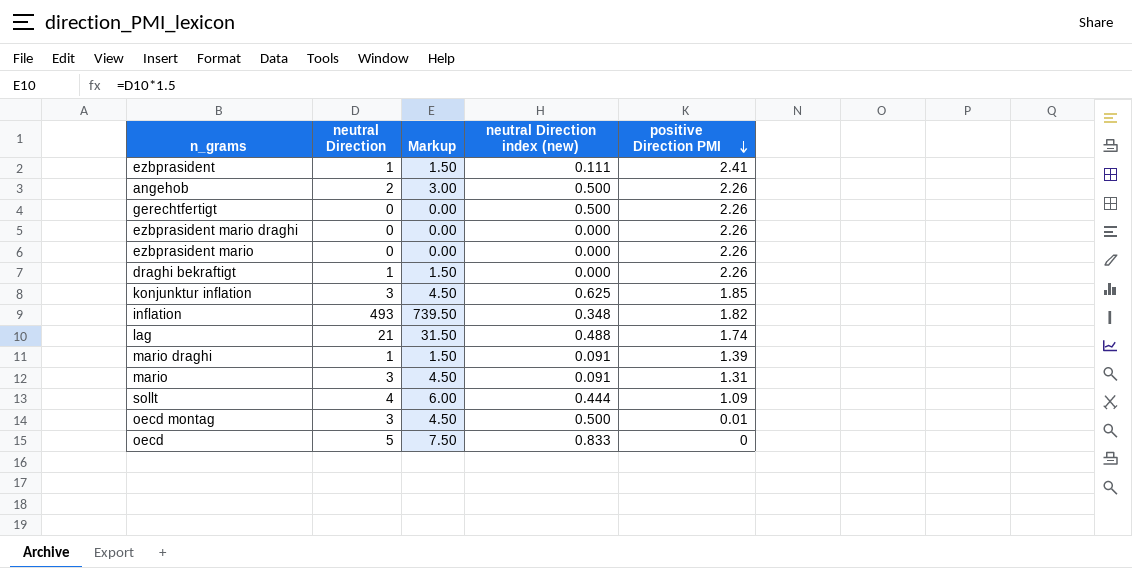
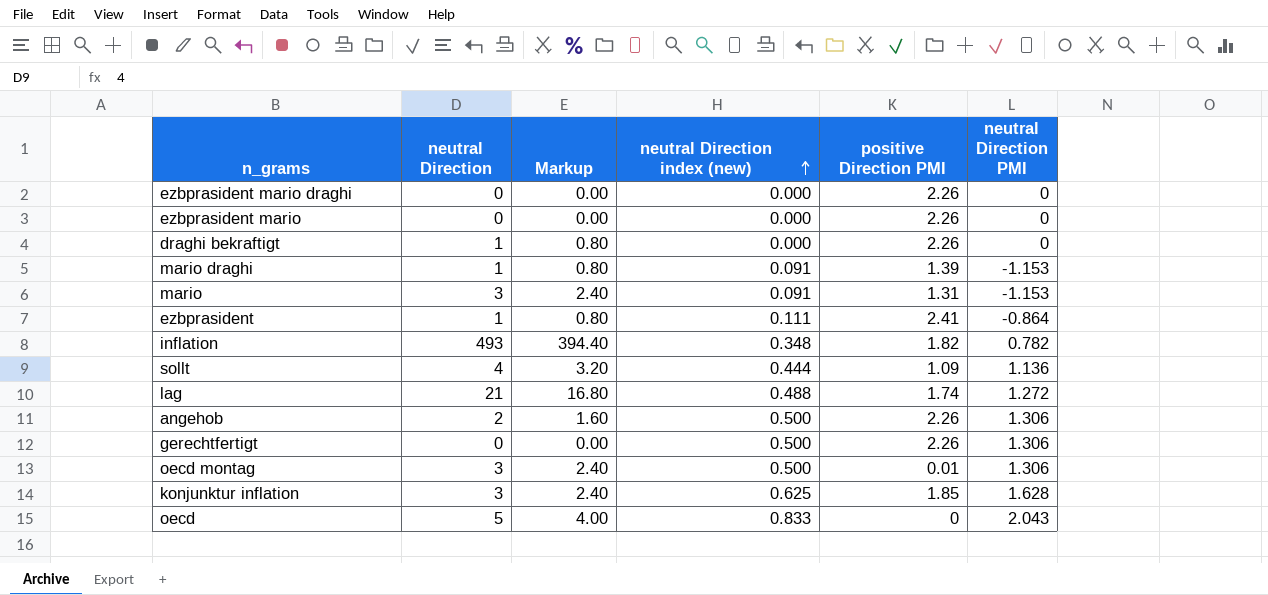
row order: positive Direction PMI descending -> neutral Direction index (new) ascending
column Markup | formula: [neutral Direction] * 1.5 -> [neutral Direction] * 0.8
column neutral Direction PMI | position: none -> 6

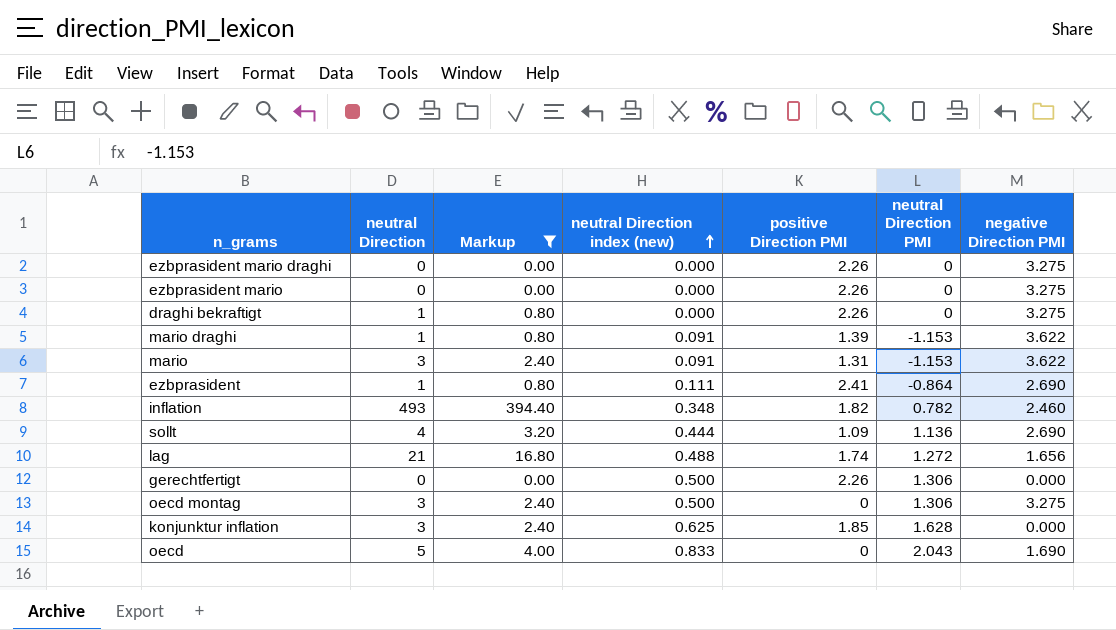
filter: none -> Markup != 1.60
column negative Direction PMI | position: none -> 7
oecd montag | positive Direction PMI: 0.01 -> 0

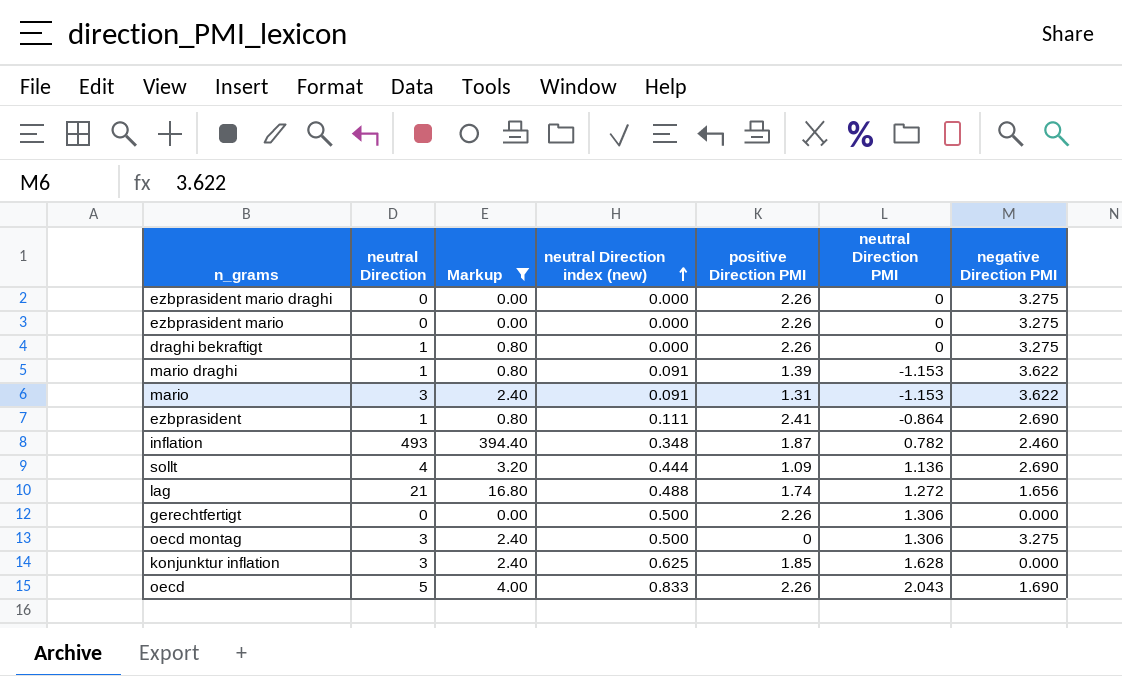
inflation | positive Direction PMI: 1.82 -> 1.87
oecd | positive Direction PMI: 0 -> 2.26

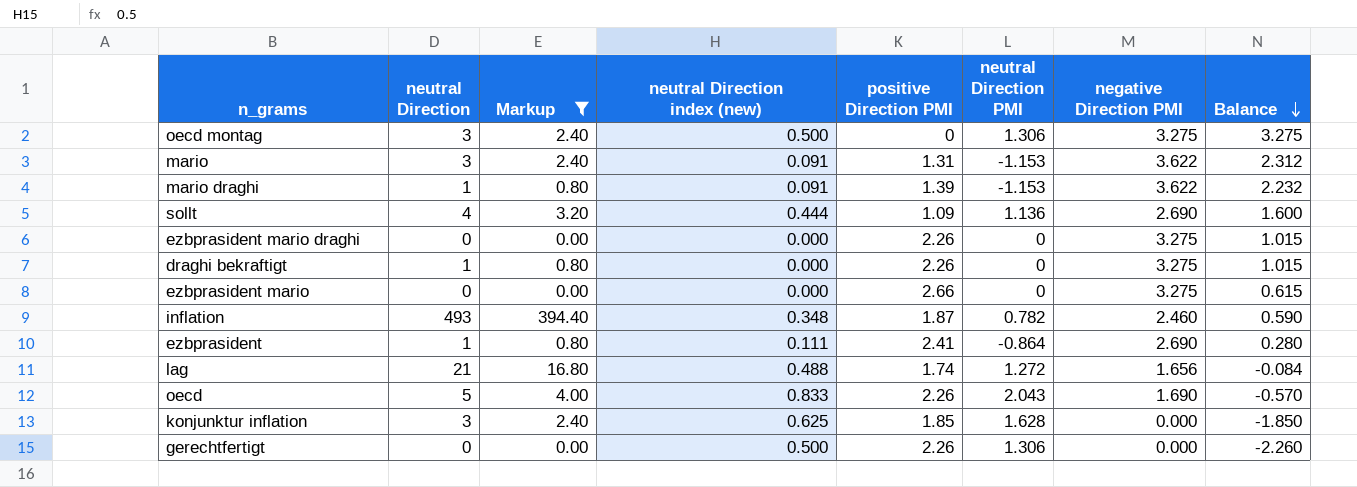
row order: neutral Direction index (new) ascending -> Balance descending
column Balance | formula: none -> [negative Direction PMI] - [positive Direction PMI]
ezbprasident mario | positive Direction PMI: 2.26 -> 2.66

